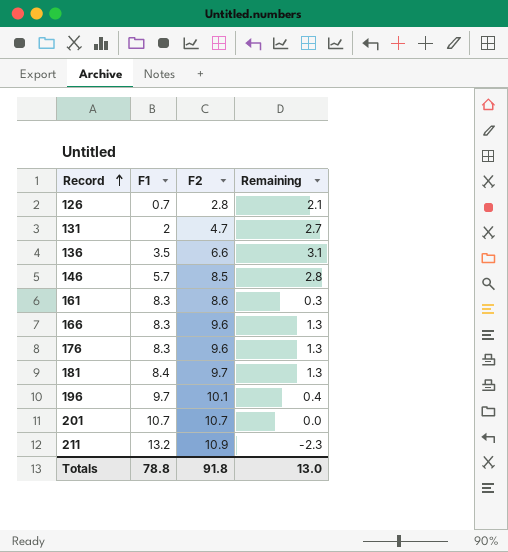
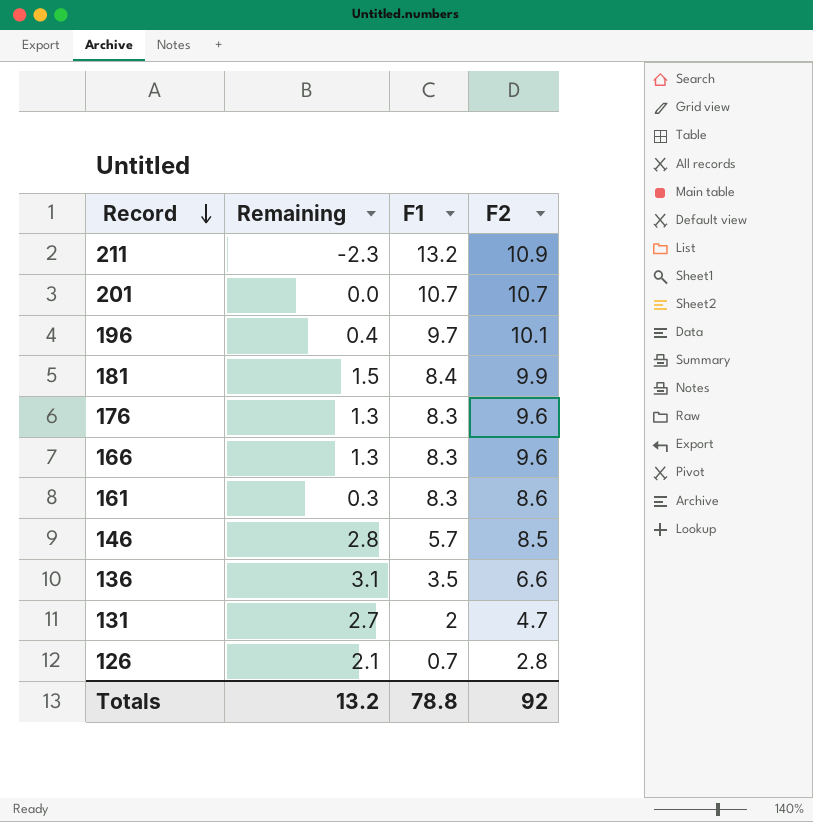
row order: Record ascending -> Record descending
column Remaining | position: 4 -> 2
181 | Remaining: 1.3 -> 1.5
181 | F2: 9.7 -> 9.9
Totals | Remaining: 13.0 -> 13.2
Totals | F2: 91.8 -> 92

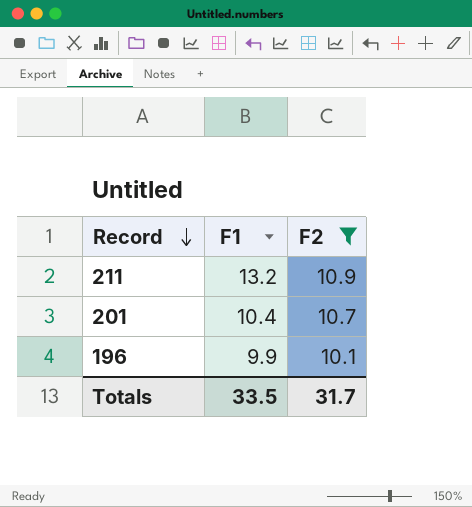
filter: none -> F2 >= 10.1
column Remaining | formula: [F2] - [F1] -> none
201 | F1: 10.7 -> 10.4
196 | F1: 9.7 -> 9.9
Totals | F1: 78.8 -> 33.5
Totals | F2: 92 -> 31.7

